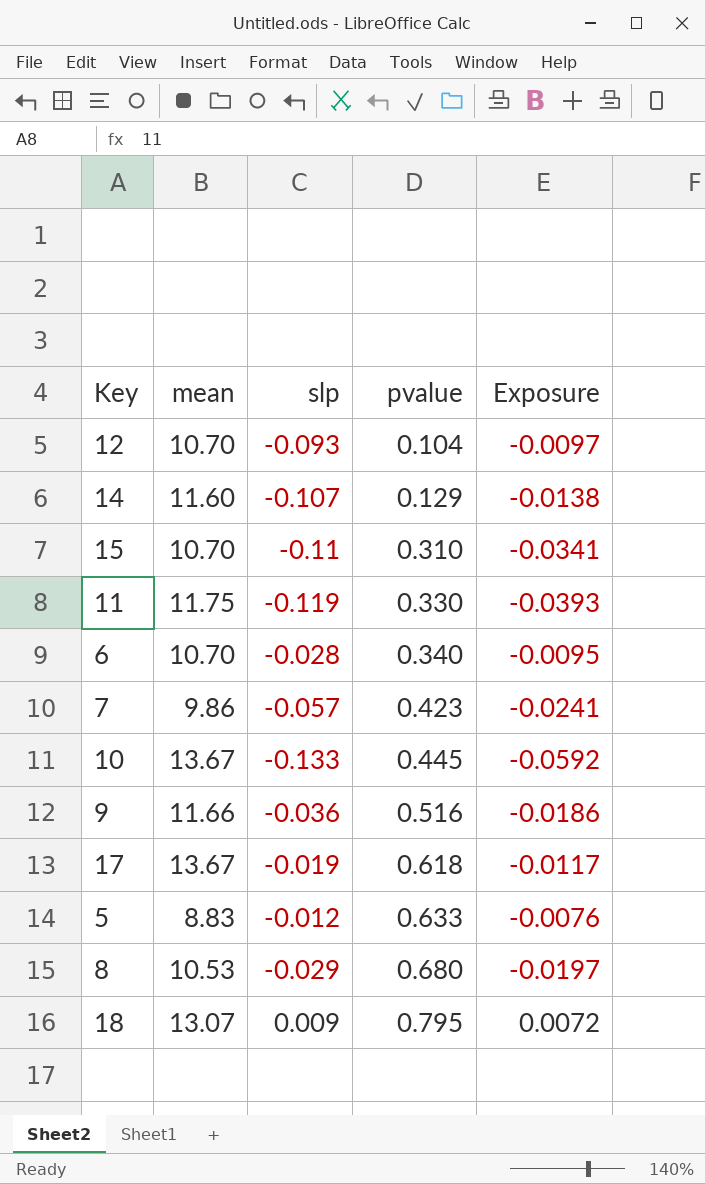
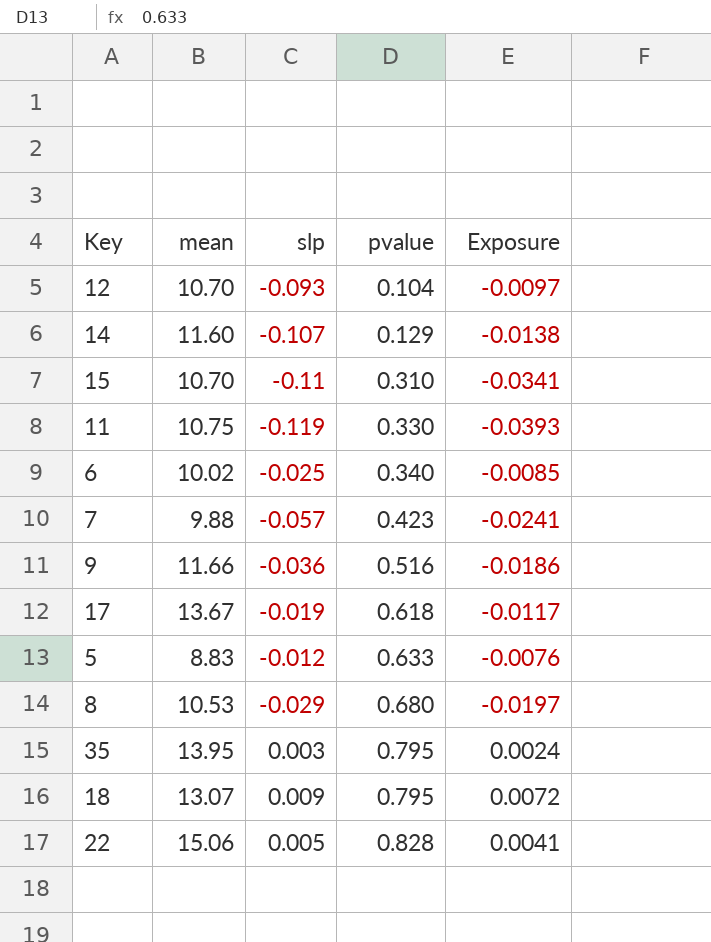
row 10: 13.67 | -0.133 | 0.445 | -0.0592 -> none
11 | mean: 11.75 -> 10.75
6 | mean: 10.70 -> 10.02
6 | slp: -0.028 -> -0.025
6 | Exposure: -0.0095 -> -0.0085
7 | mean: 9.86 -> 9.88
row 35: none -> 13.95 | 0.003 | 0.795 | 0.0024
row 22: none -> 15.06 | 0.005 | 0.828 | 0.0041

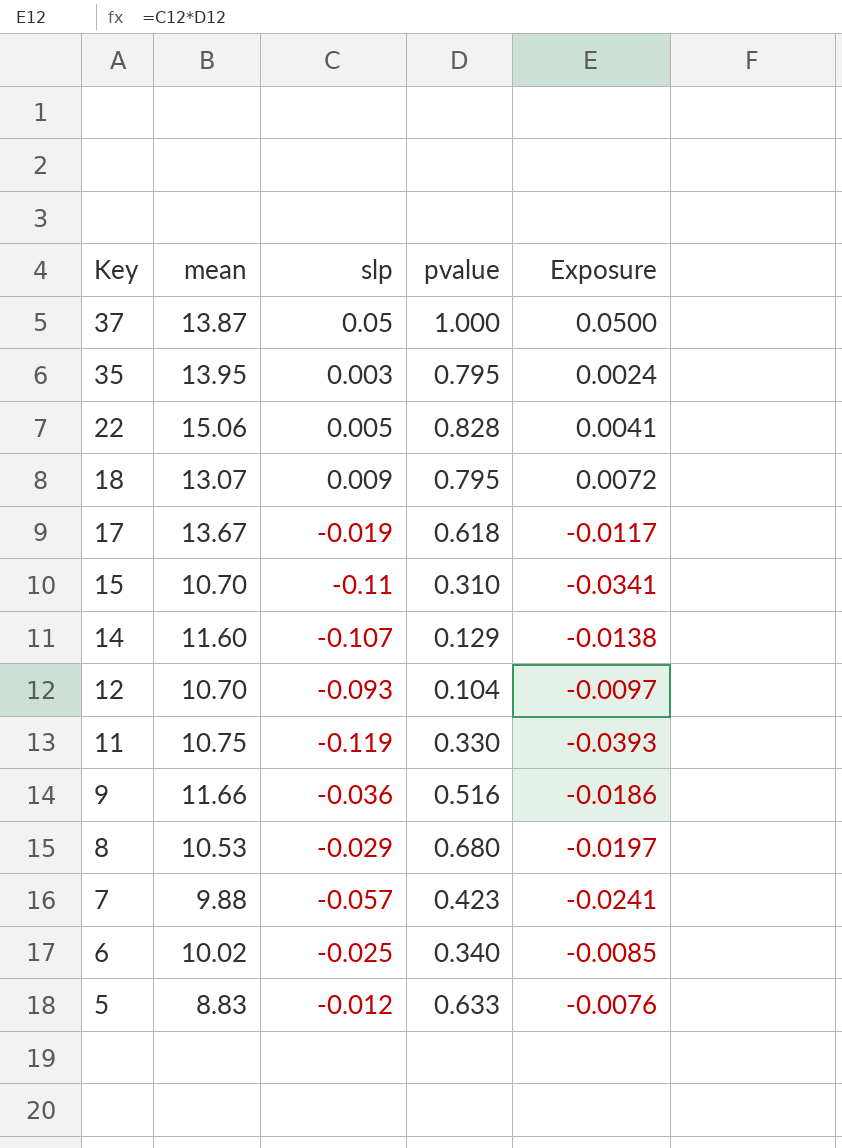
row order: pvalue ascending -> Key descending
row 37: none -> 13.87 | 0.05 | 1.000 | 0.0500

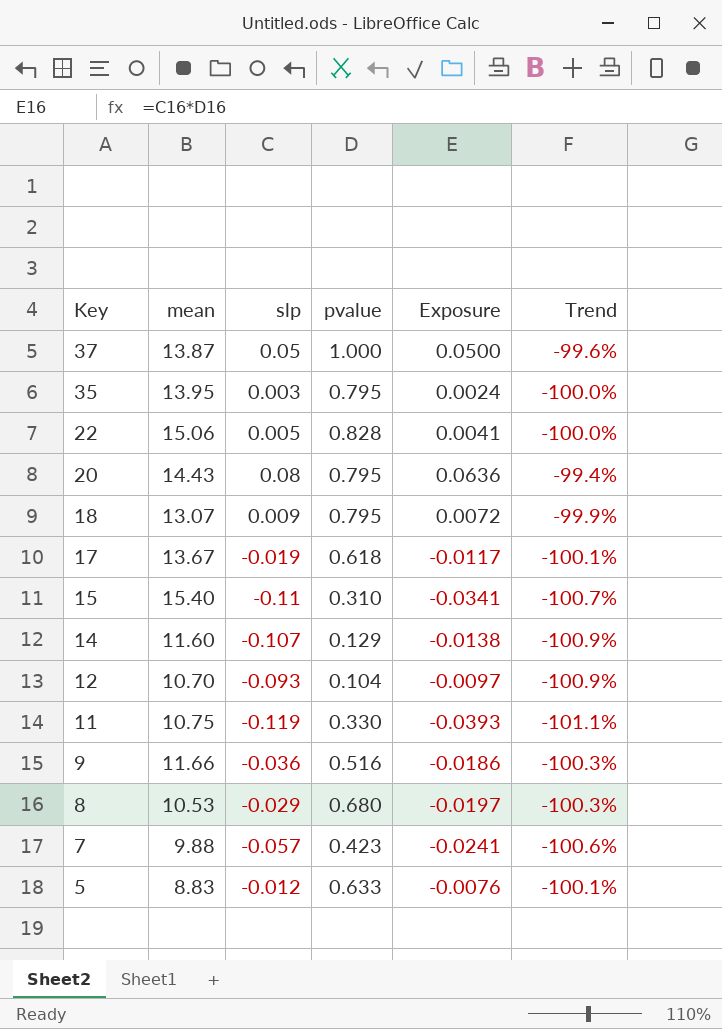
column Trend | formula: none -> ([slp] - [mean]) / [mean]
row 6: 10.02 | -0.025 | 0.340 | -0.0085 -> none
row 20: none -> 14.43 | 0.08 | 0.795 | 0.0636 | -99.4%
15 | mean: 10.70 -> 15.40

